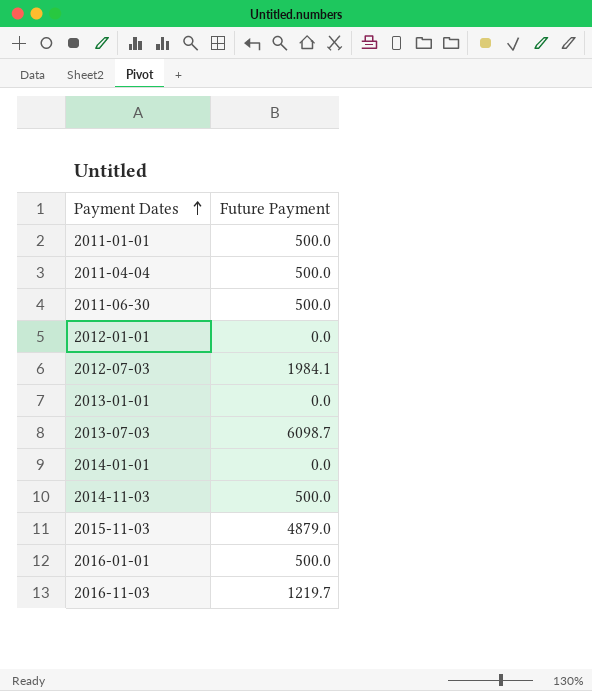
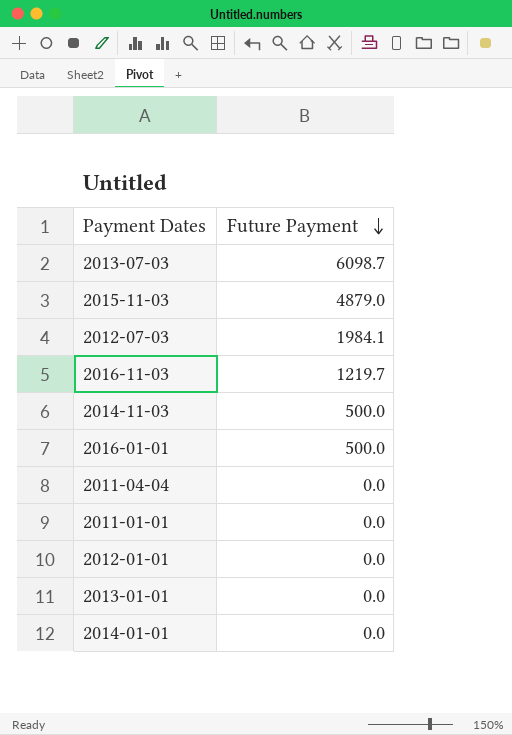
row order: Payment Dates ascending -> Future Payment descending
row 2011-06-30: 500.0 -> none
2011-04-04 | Future Payment: 500.0 -> 0.0
2011-01-01 | Future Payment: 500.0 -> 0.0

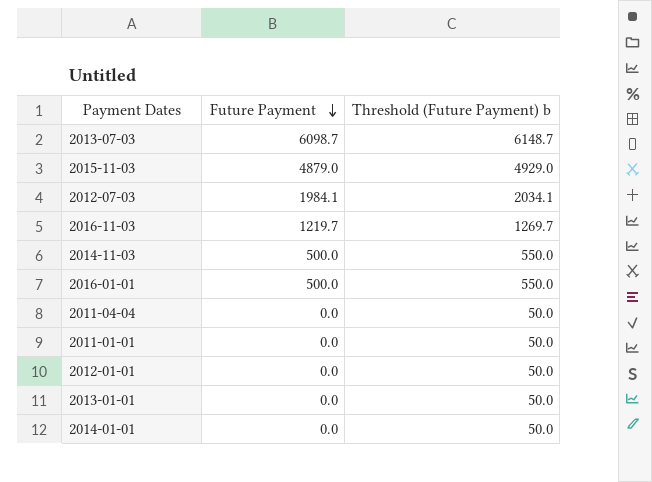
column Threshold (Future Payment) b | formula: none -> [Future Payment] + 50

